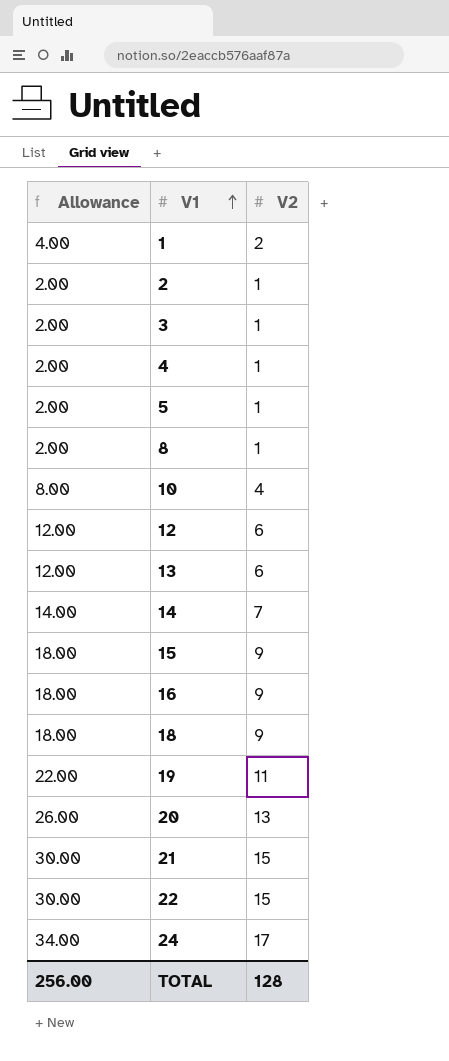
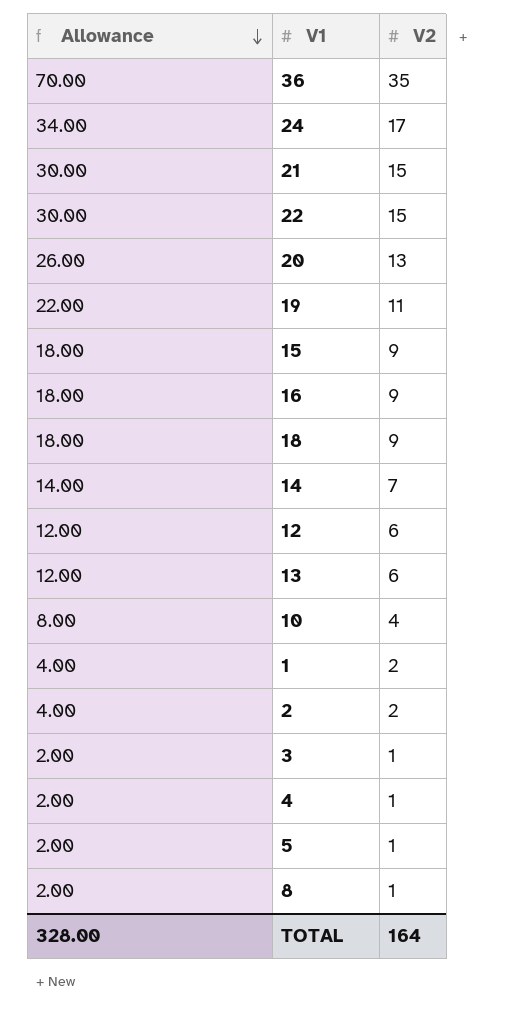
row order: V1 ascending -> Allowance descending
row 36: none -> 70.00 | 35
2 | Allowance: 2.00 -> 4.00
2 | V2: 1 -> 2
TOTAL | Allowance: 256.00 -> 328.00
TOTAL | V2: 128 -> 164

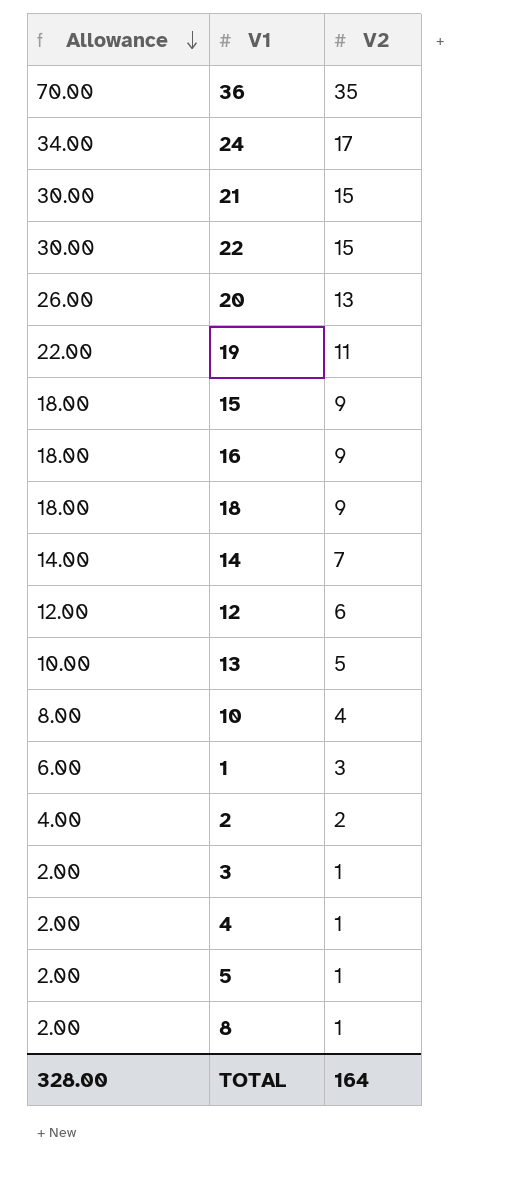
13 | Allowance: 12.00 -> 10.00
13 | V2: 6 -> 5
1 | Allowance: 4.00 -> 6.00
1 | V2: 2 -> 3

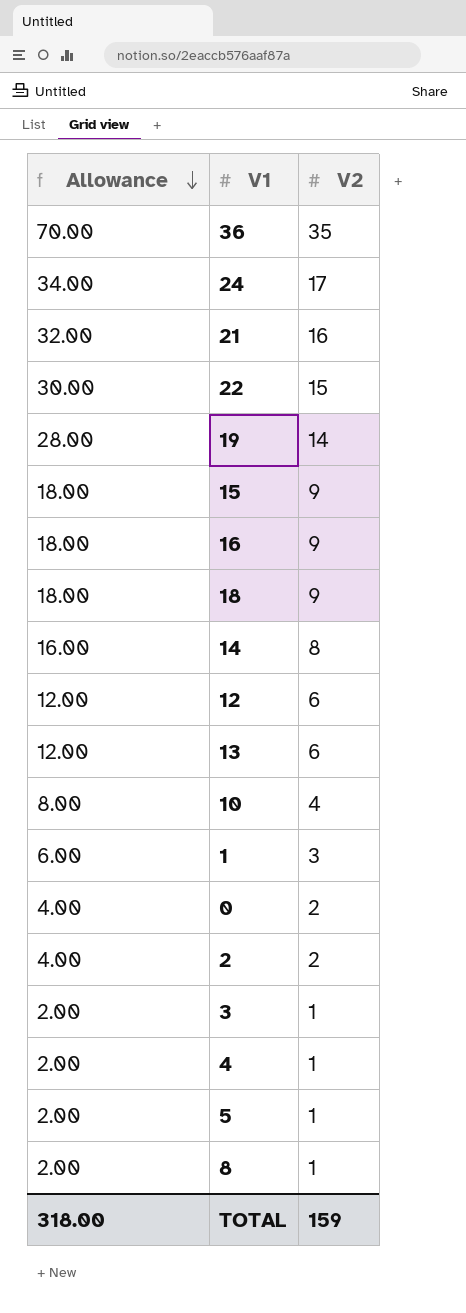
row 20: 26.00 | 13 -> none
21 | Allowance: 30.00 -> 32.00
21 | V2: 15 -> 16
19 | Allowance: 22.00 -> 28.00
19 | V2: 11 -> 14
14 | Allowance: 14.00 -> 16.00
14 | V2: 7 -> 8
13 | Allowance: 10.00 -> 12.00
13 | V2: 5 -> 6
row 0: none -> 4.00 | 2
TOTAL | Allowance: 328.00 -> 318.00
TOTAL | V2: 164 -> 159

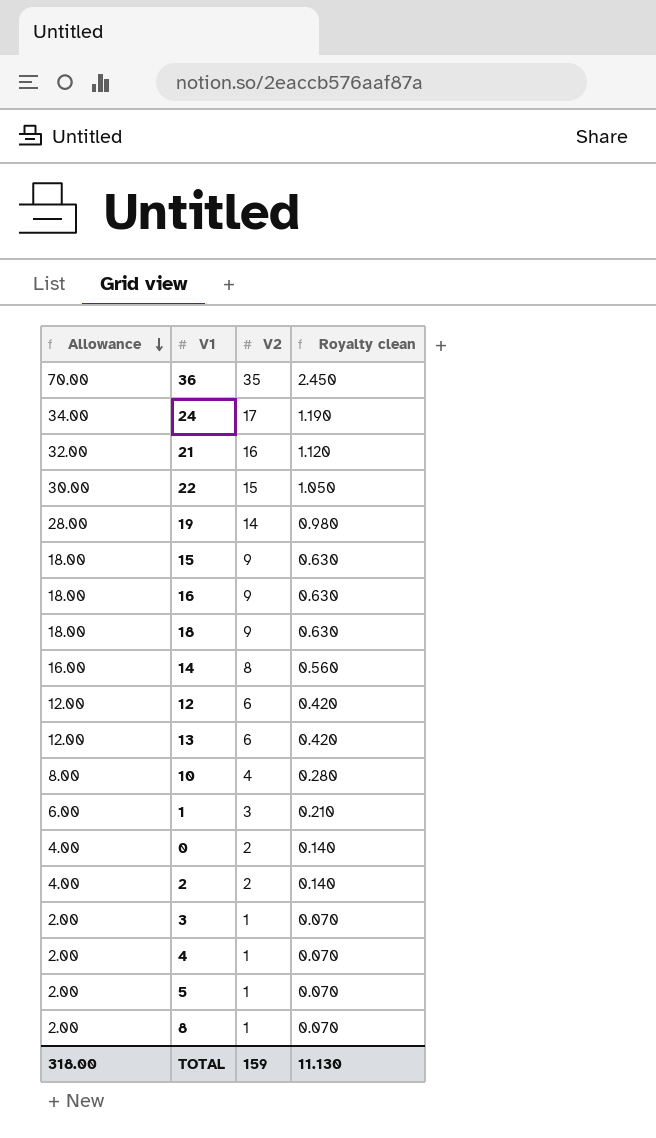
column Royalty clean | formula: none -> [V2] * 0.07

